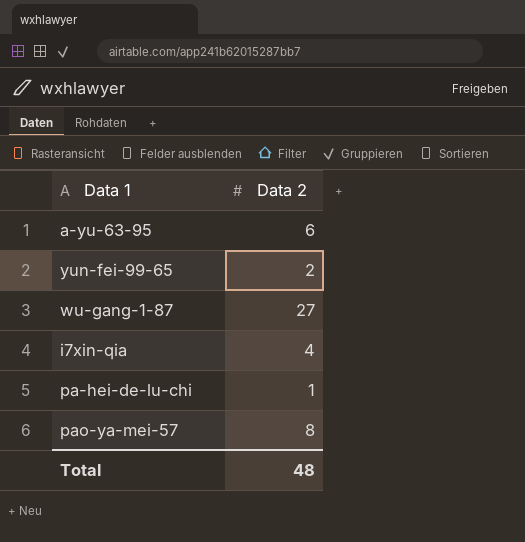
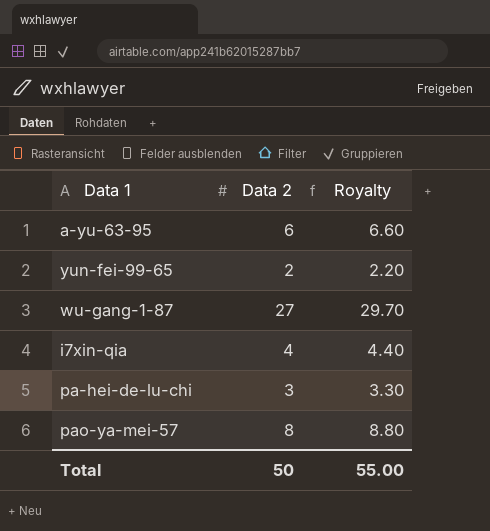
column Royalty | formula: none -> [Data 2] * 1.1
pa-hei-de-lu-chi | Data 2: 1 -> 3
Total | Data 2: 48 -> 50

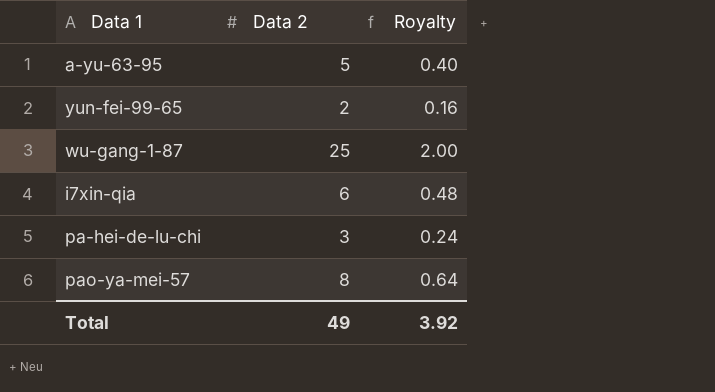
column Royalty | formula: [Data 2] * 1.1 -> [Data 2] * 0.08
a-yu-63-95 | Data 2: 6 -> 5
wu-gang-1-87 | Data 2: 27 -> 25
i7xin-qia | Data 2: 4 -> 6
Total | Data 2: 50 -> 49
Total | Royalty: 55.00 -> 3.92

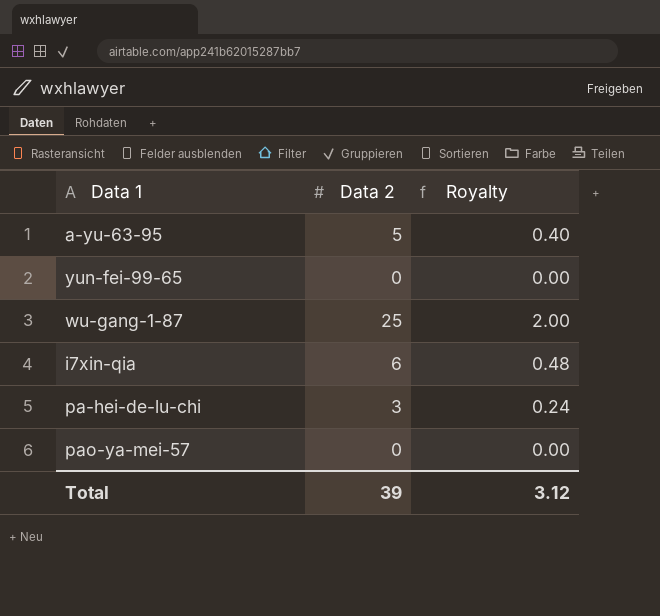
yun-fei-99-65 | Data 2: 2 -> 0
yun-fei-99-65 | Royalty: 0.16 -> 0.00
pao-ya-mei-57 | Data 2: 8 -> 0
pao-ya-mei-57 | Royalty: 0.64 -> 0.00
Total | Data 2: 49 -> 39
Total | Royalty: 3.92 -> 3.12

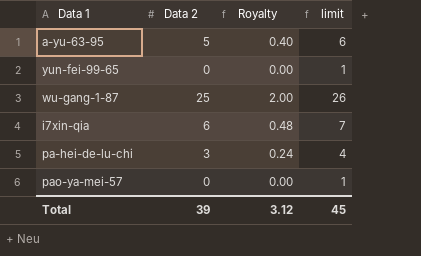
column limit | formula: none -> [Data 2] + 1

